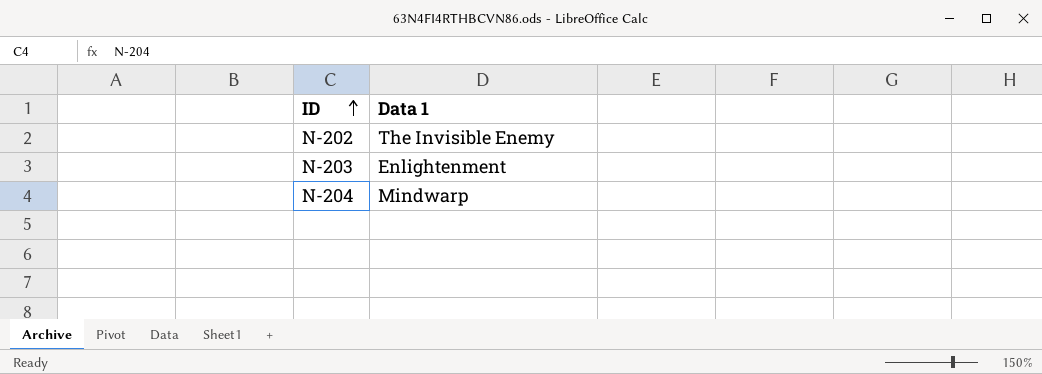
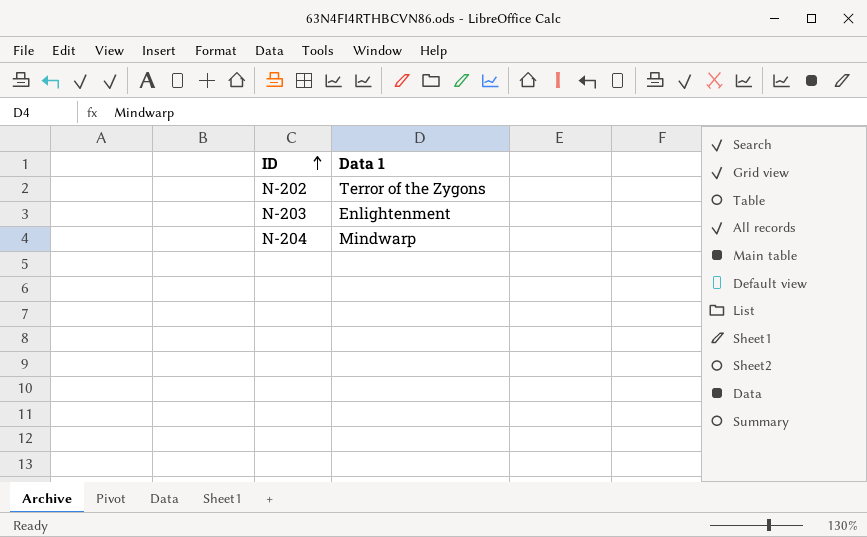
N-202 | Data 1: The Invisible Enemy -> Terror of the Zygons

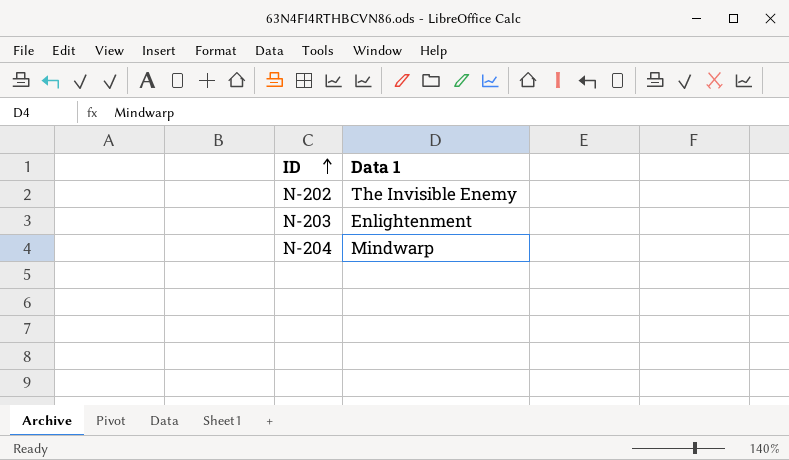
N-202 | Data 1: Terror of the Zygons -> The Invisible Enemy

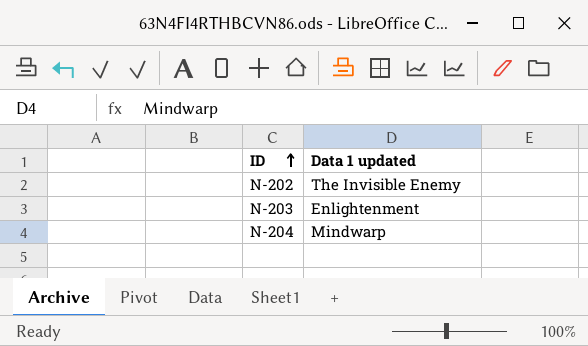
column name: Data 1 -> Data 1 updated

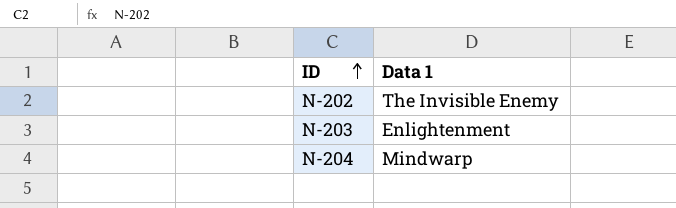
column name: Data 1 updated -> Data 1

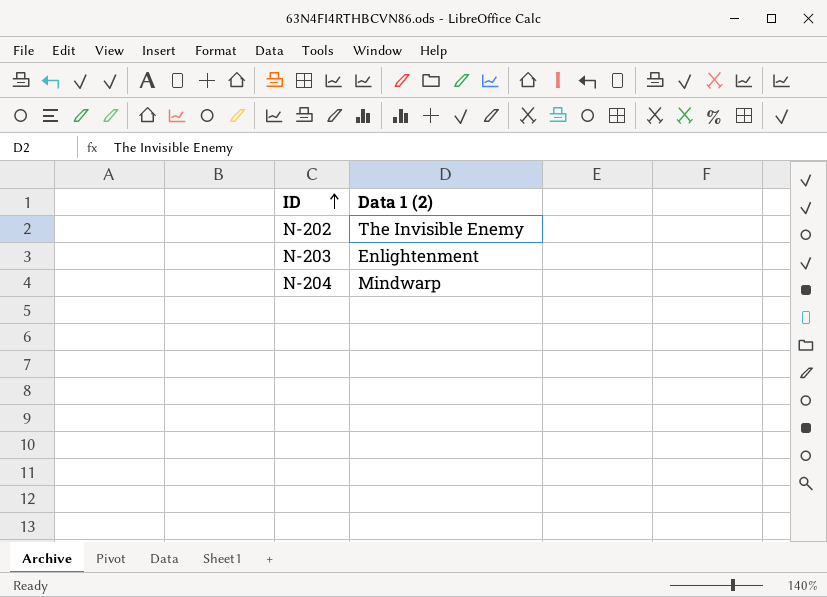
column name: Data 1 -> Data 1 (2)

